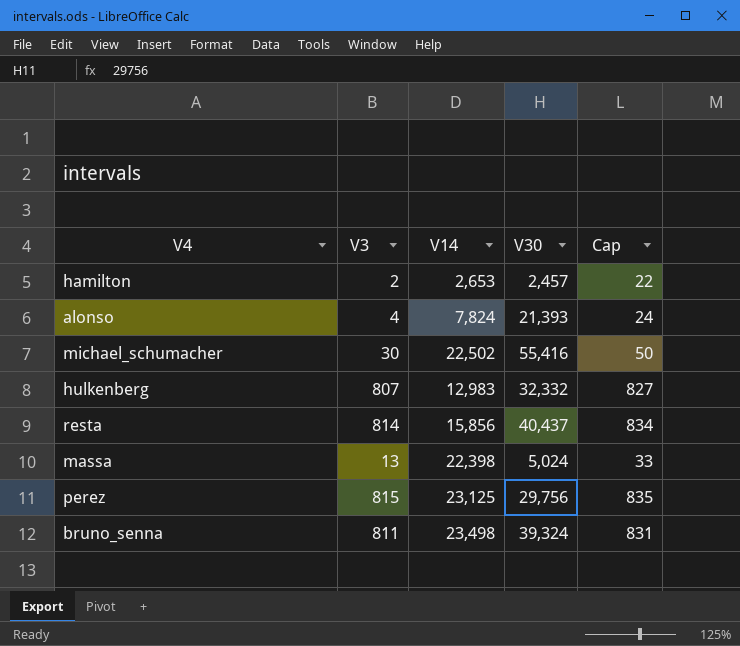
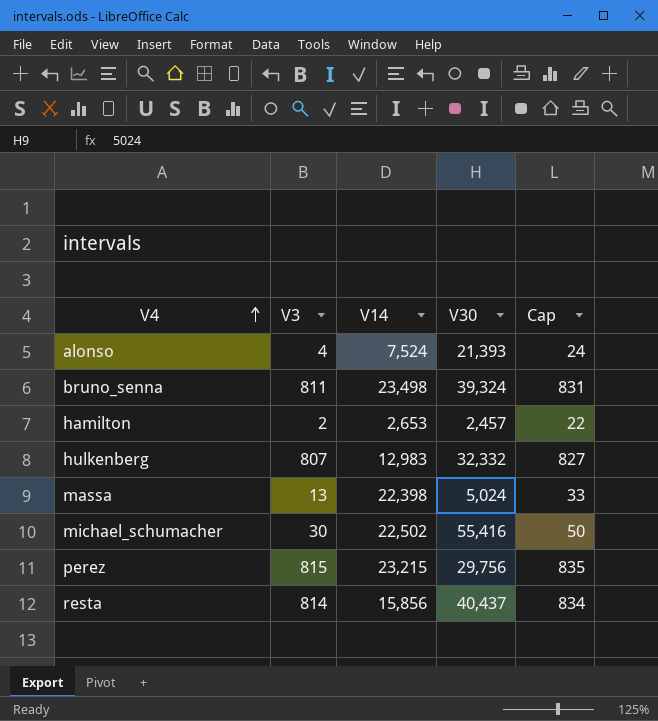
row order: none -> V4 ascending
alonso | V14: 7,824 -> 7,524
perez | V14: 23,125 -> 23,215

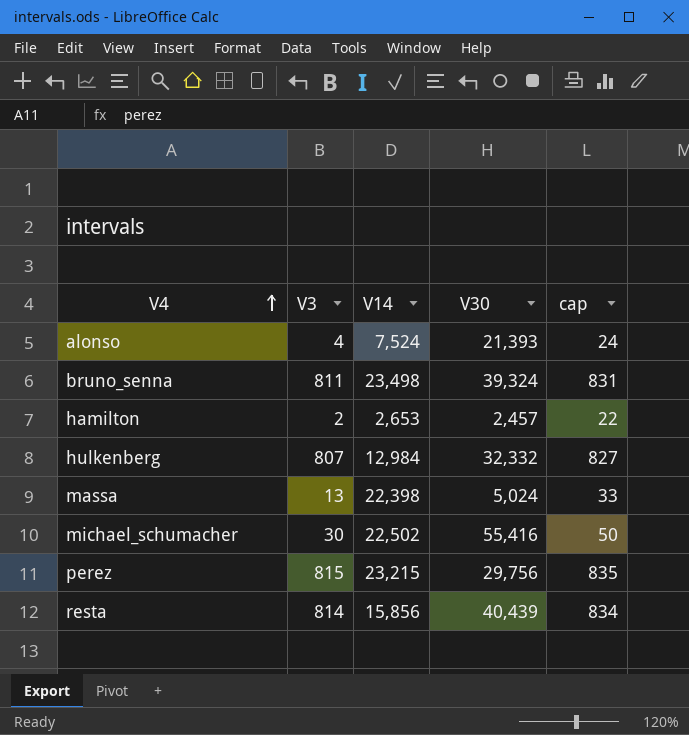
column name: Cap -> cap
hulkenberg | V14: 12,983 -> 12,984
resta | V30: 40,437 -> 40,439

